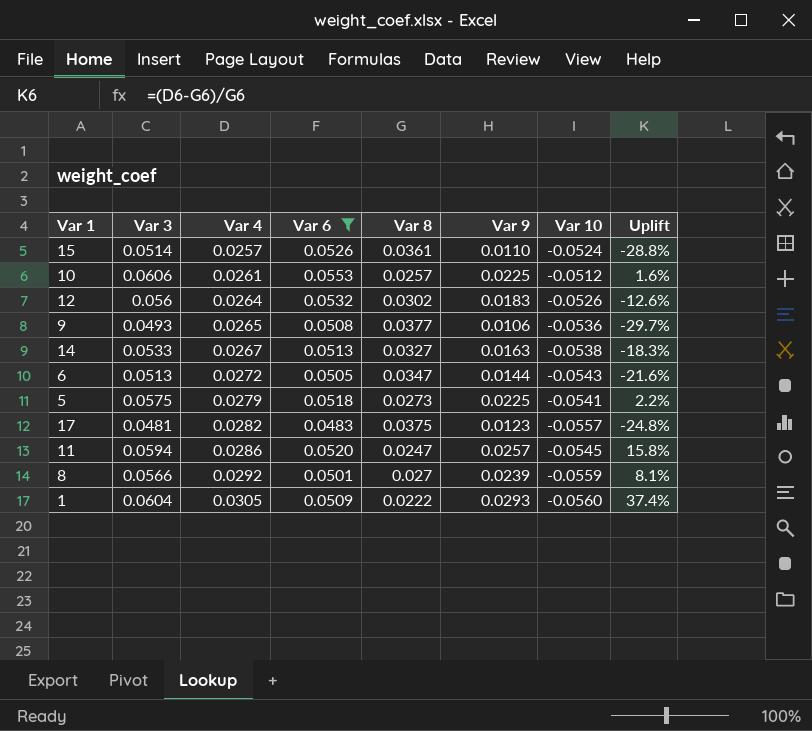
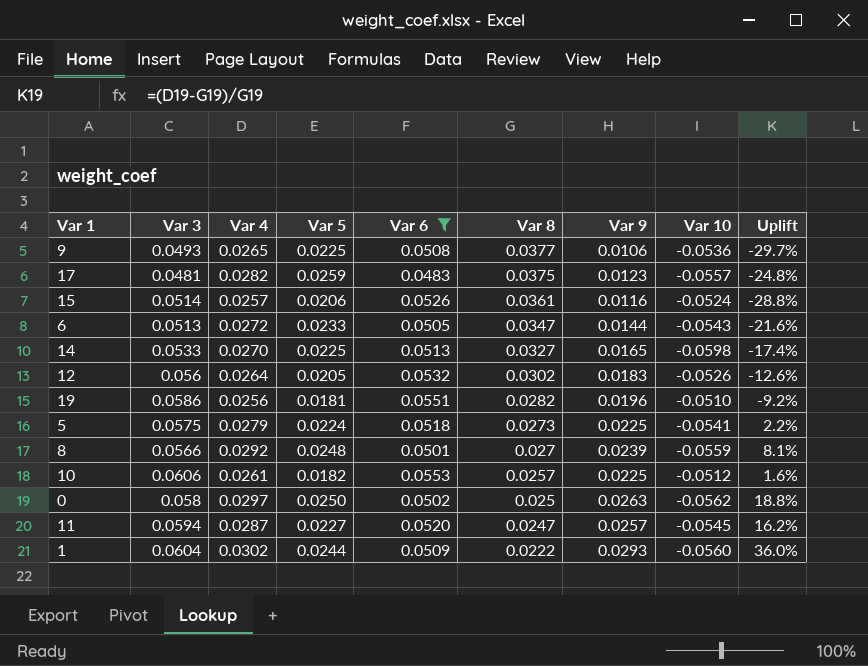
row order: Var 4 ascending -> Var 8 descending
column Var 5 | position: none -> 4
15 | Var 9: 0.0110 -> 0.0116
14 | Var 4: 0.0267 -> 0.0270
14 | Var 9: 0.0163 -> 0.0165
14 | Var 10: -0.0538 -> -0.0598
14 | Uplift: -18.3% -> -17.4%
row 19: none -> 0.0586 | 0.0256 | 0.0181 | 0.0551 | 0.0282 | 0.0196 | -0.0510 | -9.2%
row 0: none -> 0.058 | 0.0297 | 0.0250 | 0.0502 | 0.025 | 0.0263 | -0.0562 | 18.8%
11 | Var 4: 0.0286 -> 0.0287
11 | Uplift: 15.8% -> 16.2%
1 | Var 4: 0.0305 -> 0.0302
1 | Uplift: 37.4% -> 36.0%

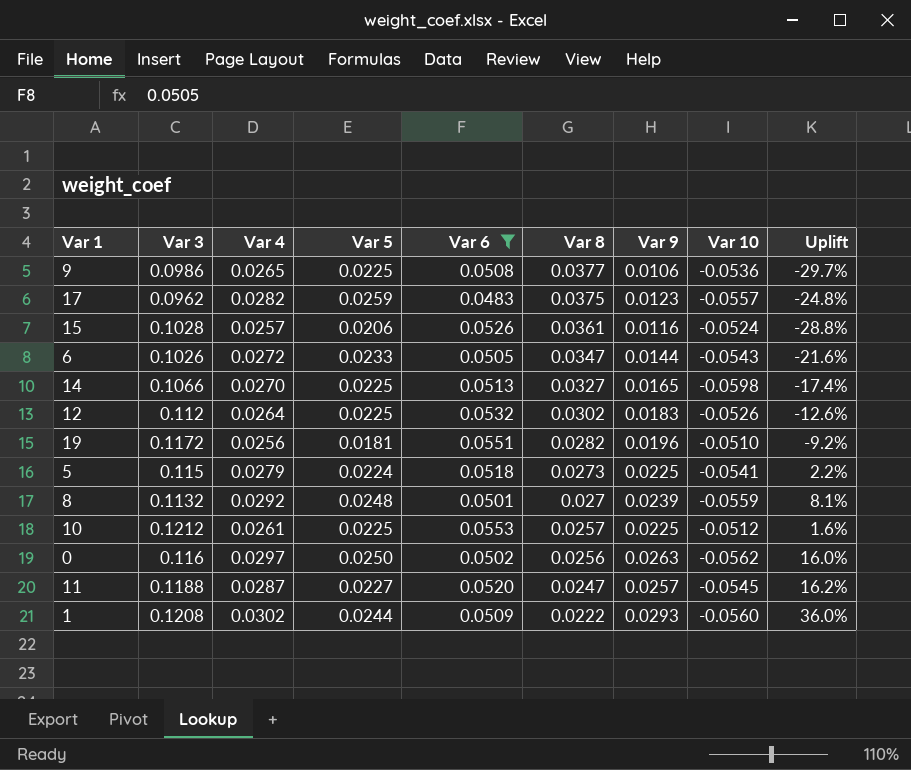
9 | Var 3: 0.0493 -> 0.0986
17 | Var 3: 0.0481 -> 0.0962
15 | Var 3: 0.0514 -> 0.1028
6 | Var 3: 0.0513 -> 0.1026
14 | Var 3: 0.0533 -> 0.1066
12 | Var 3: 0.056 -> 0.112
12 | Var 5: 0.0205 -> 0.0225
19 | Var 3: 0.0586 -> 0.1172
5 | Var 3: 0.0575 -> 0.115
8 | Var 3: 0.0566 -> 0.1132
10 | Var 3: 0.0606 -> 0.1212
10 | Var 5: 0.0182 -> 0.0225
0 | Var 3: 0.058 -> 0.116
0 | Var 8: 0.025 -> 0.0256
0 | Uplift: 18.8% -> 16.0%
11 | Var 3: 0.0594 -> 0.1188
1 | Var 3: 0.0604 -> 0.1208

